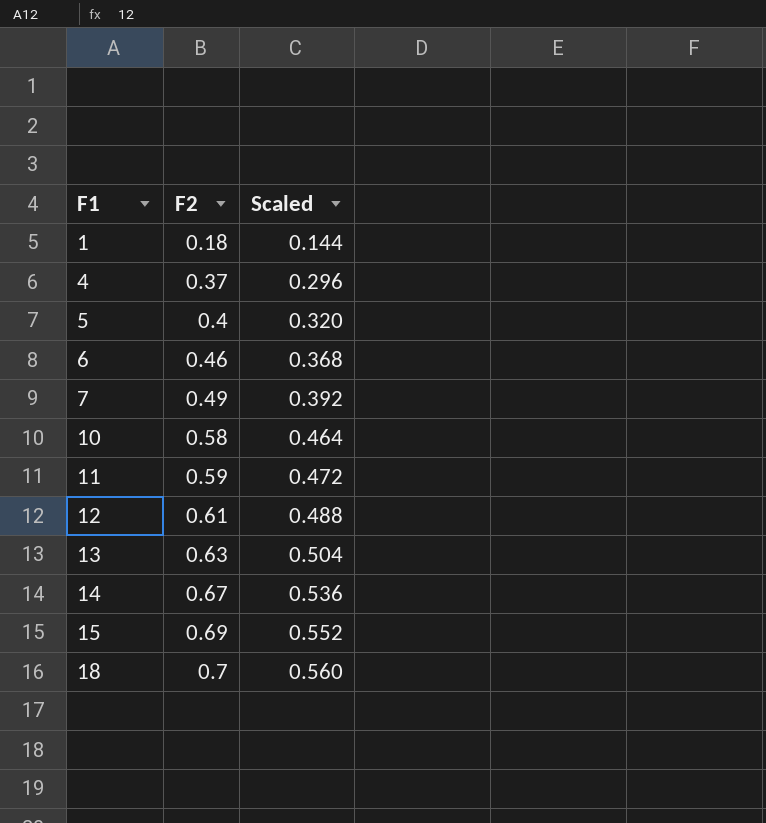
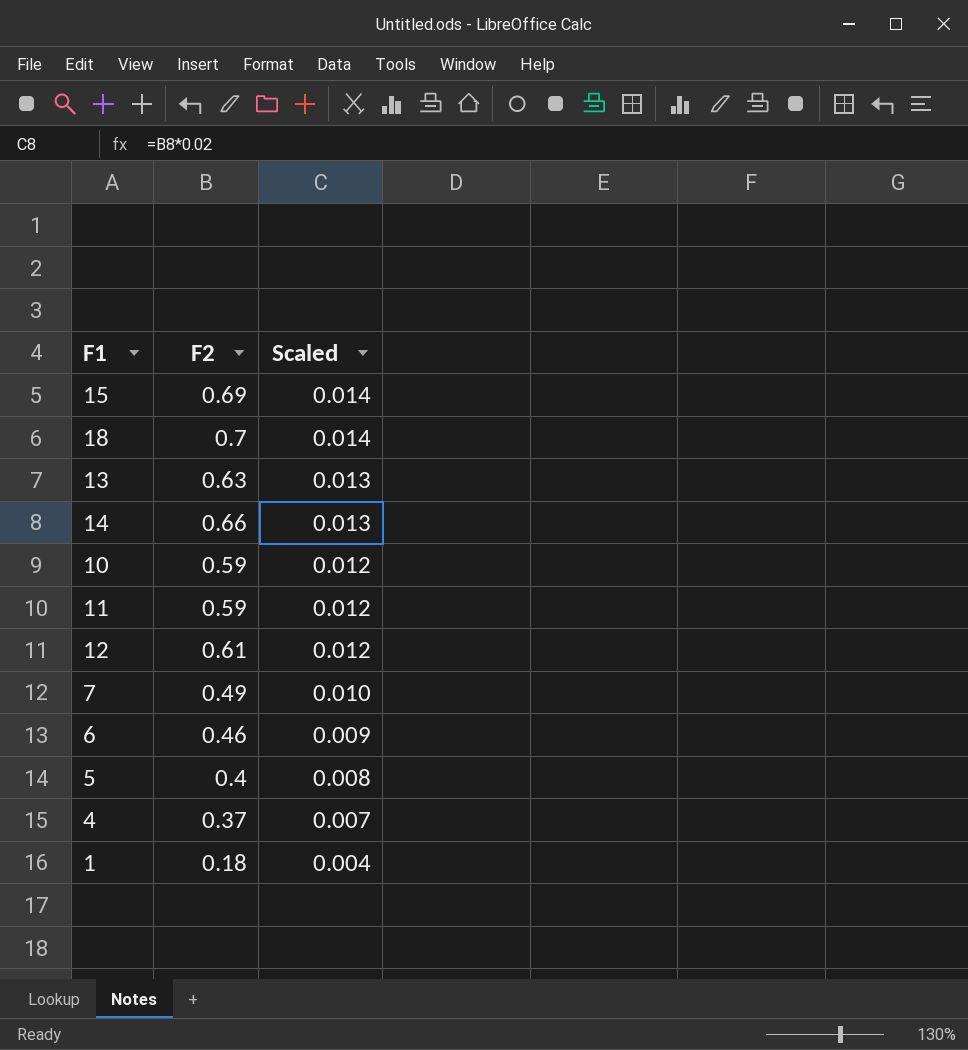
row order: F1 ascending -> Scaled descending
column Scaled | formula: [F2] * 0.8 -> [F2] * 0.02
14 | F2: 0.67 -> 0.66
10 | F2: 0.58 -> 0.59

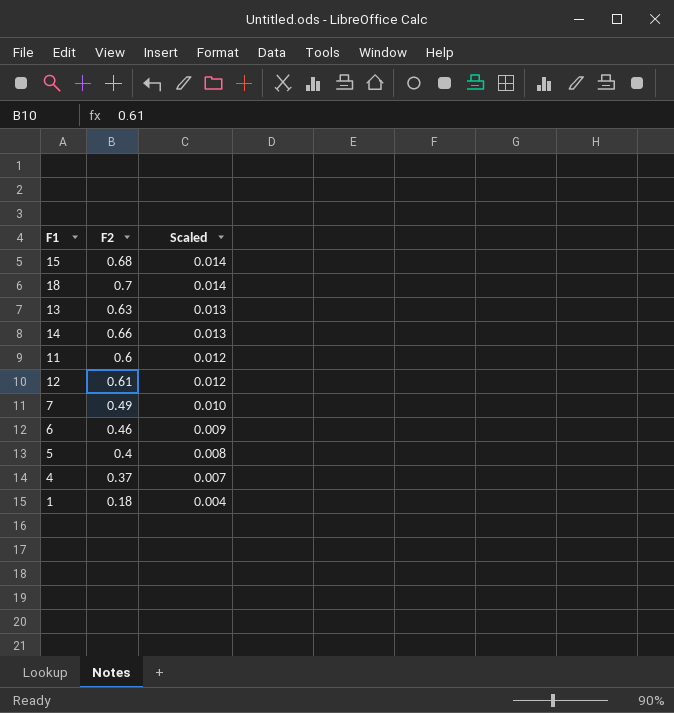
row 10: 0.59 | 0.012 -> none
15 | F2: 0.69 -> 0.68
11 | F2: 0.59 -> 0.6

